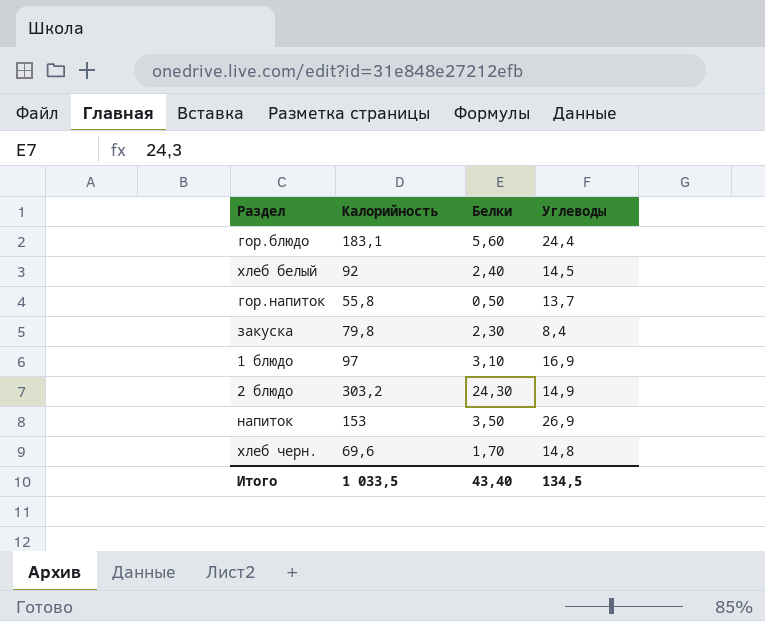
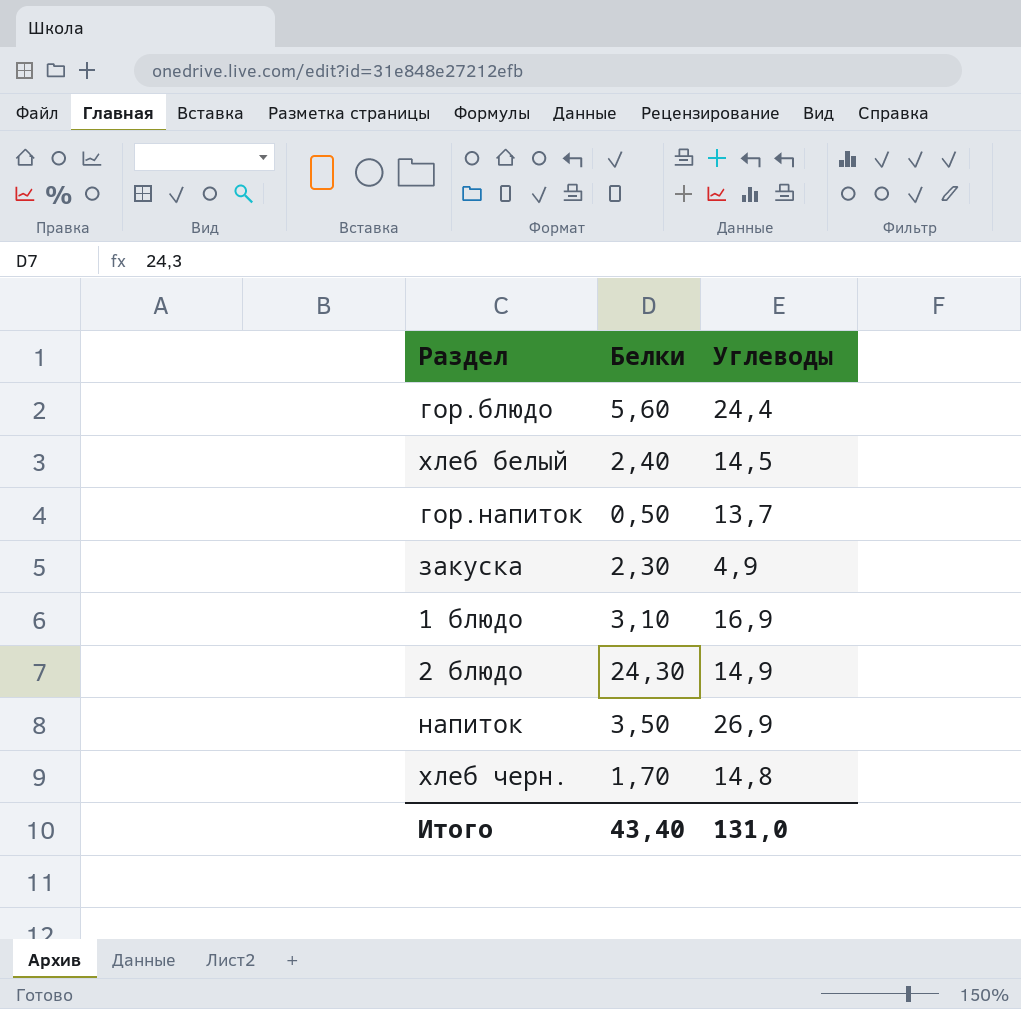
column Калорийность | position: 2 -> none
закуска | Углеводы: 8,4 -> 4,9
Итого | Углеводы: 134,5 -> 131,0

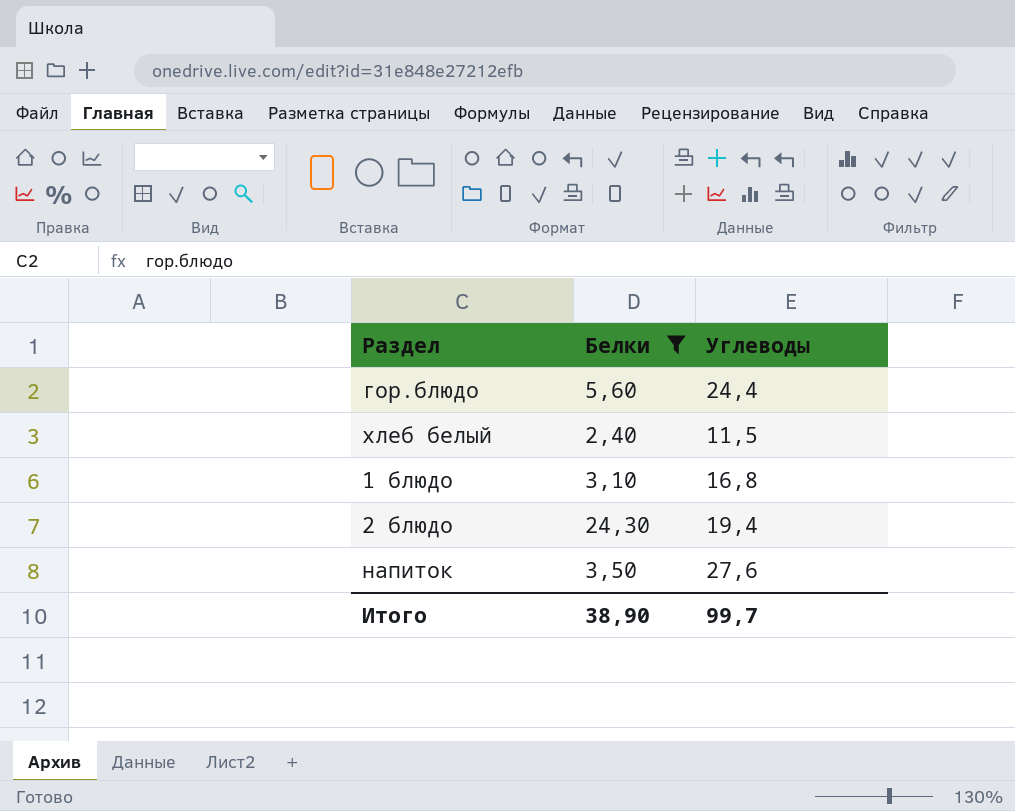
filter: none -> Белки >= 2,40
хлеб белый | Углеводы: 14,5 -> 11,5
1 блюдо | Углеводы: 16,9 -> 16,8
2 блюдо | Углеводы: 14,9 -> 19,4
напиток | Углеводы: 26,9 -> 27,6
Итого | Белки: 43,40 -> 38,90
Итого | Углеводы: 131,0 -> 99,7

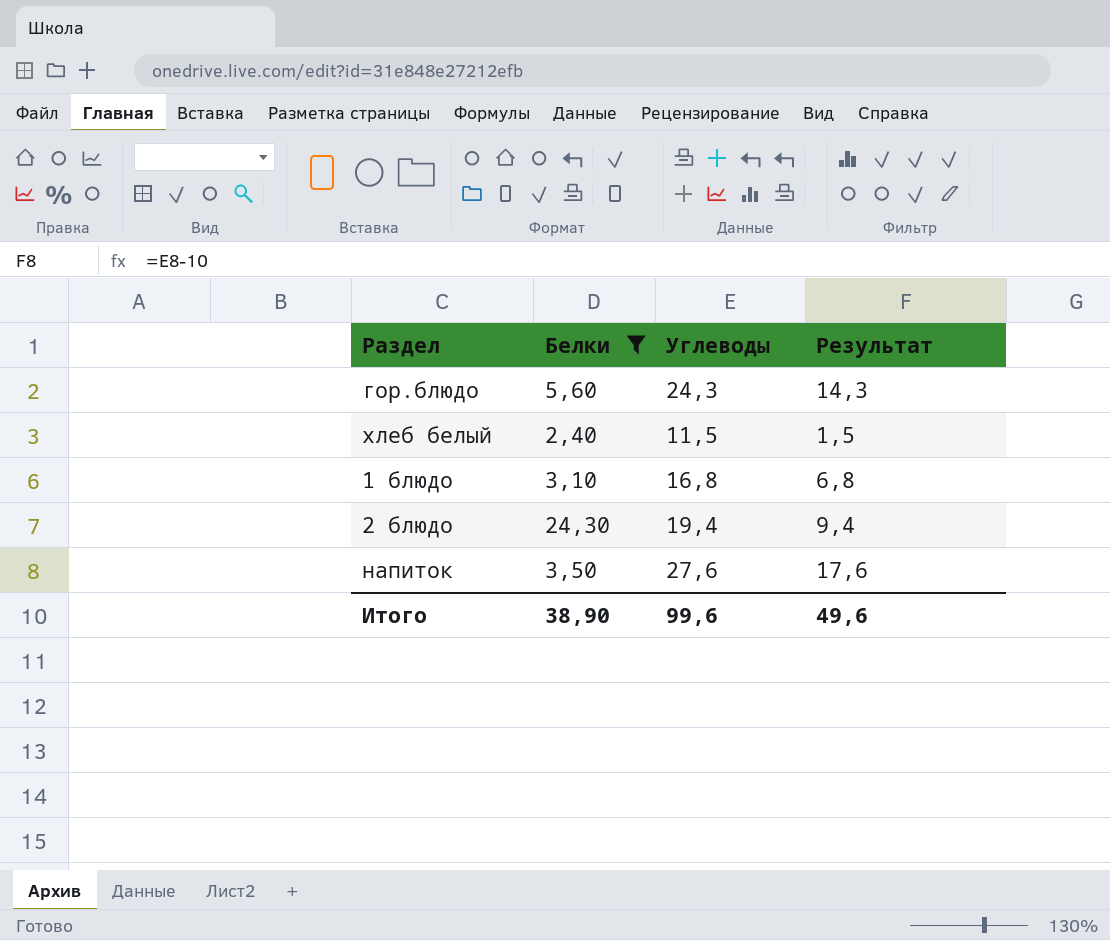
column Результат | formula: none -> [Углеводы] - 10
гор.блюдо | Углеводы: 24,4 -> 24,3
Итого | Углеводы: 99,7 -> 99,6

